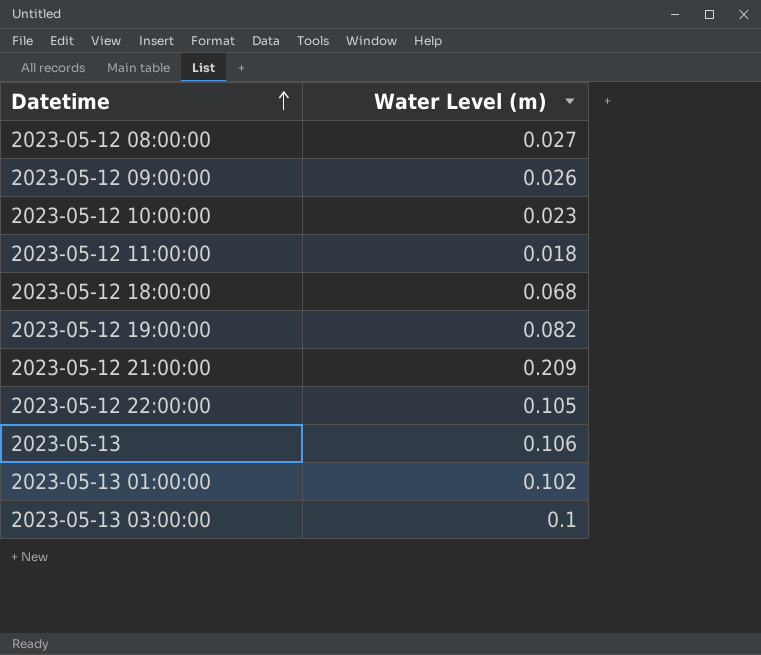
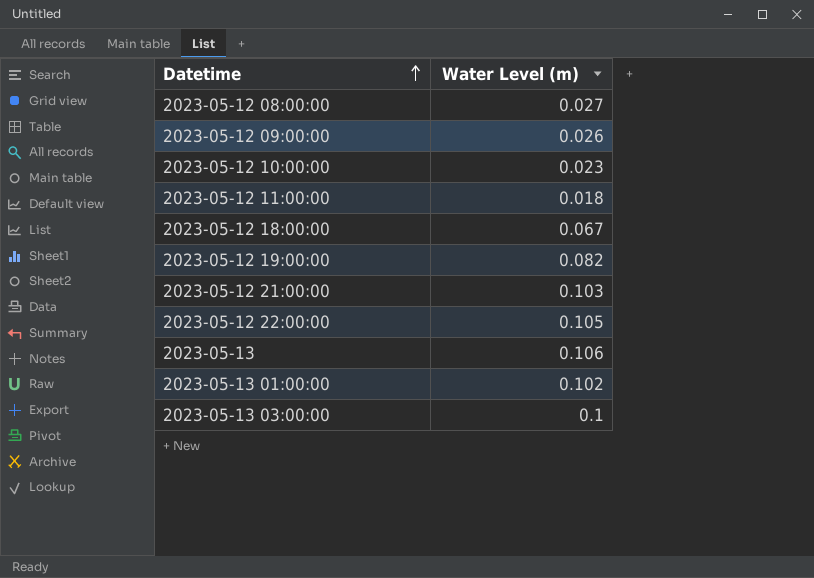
2023-05-12 18:00:00 | Water Level (m): 0.068 -> 0.067
2023-05-12 21:00:00 | Water Level (m): 0.209 -> 0.103

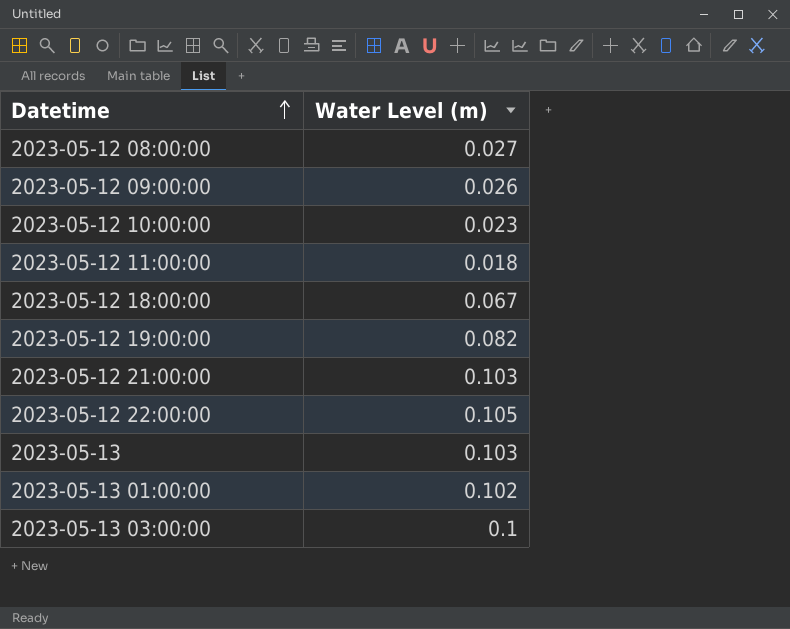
2023-05-13 | Water Level (m): 0.106 -> 0.103

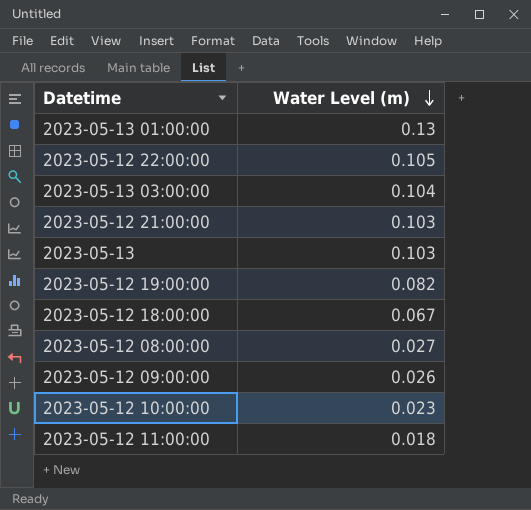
row order: Datetime ascending -> Water Level (m) descending
2023-05-13 01:00:00 | Water Level (m): 0.102 -> 0.13
2023-05-13 03:00:00 | Water Level (m): 0.1 -> 0.104

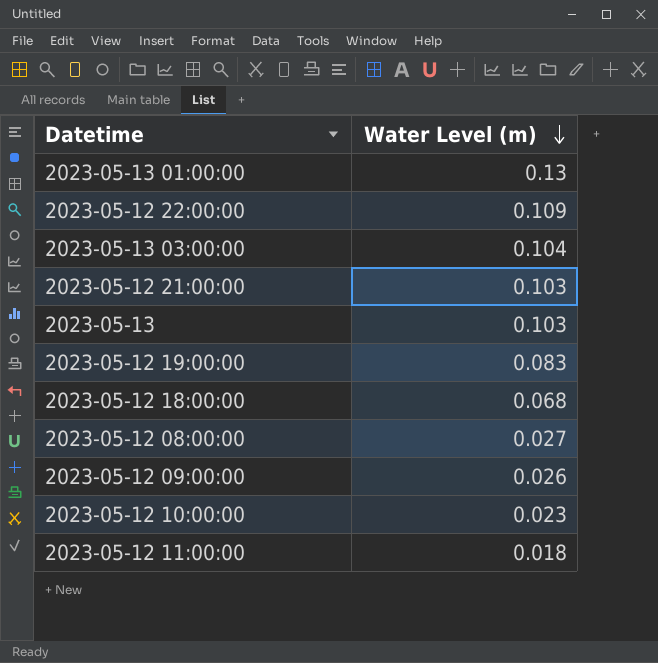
2023-05-12 22:00:00 | Water Level (m): 0.105 -> 0.109
2023-05-12 19:00:00 | Water Level (m): 0.082 -> 0.083
2023-05-12 18:00:00 | Water Level (m): 0.067 -> 0.068

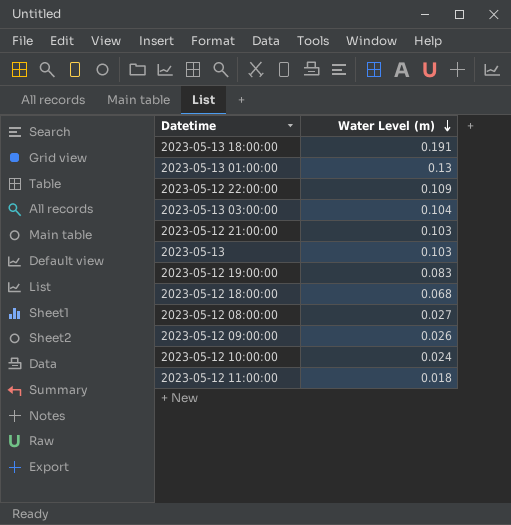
row 2023-05-13 18:00:00: none -> 0.191
2023-05-12 10:00:00 | Water Level (m): 0.023 -> 0.024

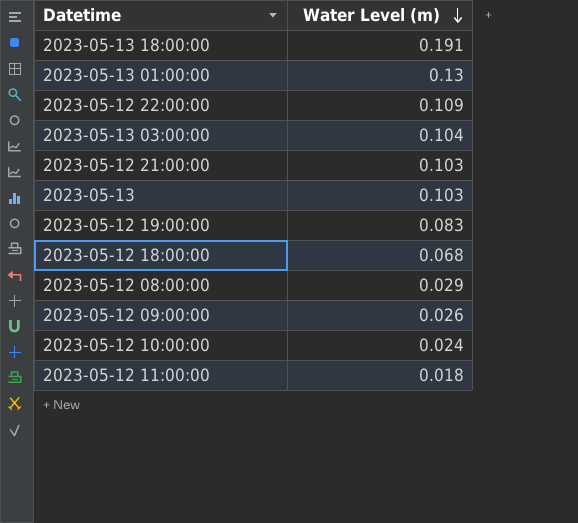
2023-05-12 08:00:00 | Water Level (m): 0.027 -> 0.029

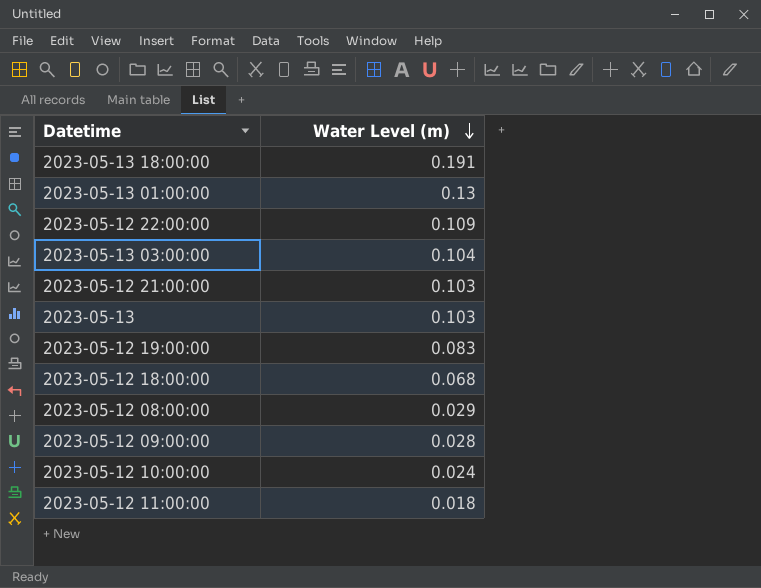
2023-05-12 09:00:00 | Water Level (m): 0.026 -> 0.028

